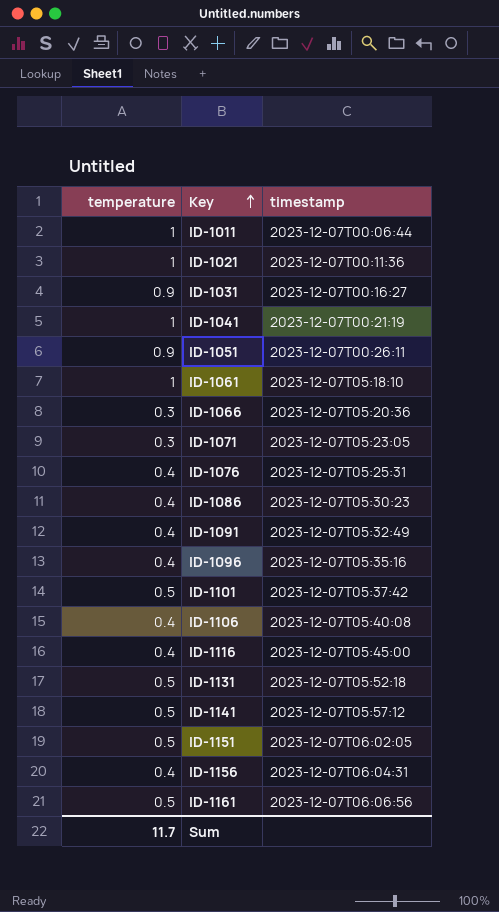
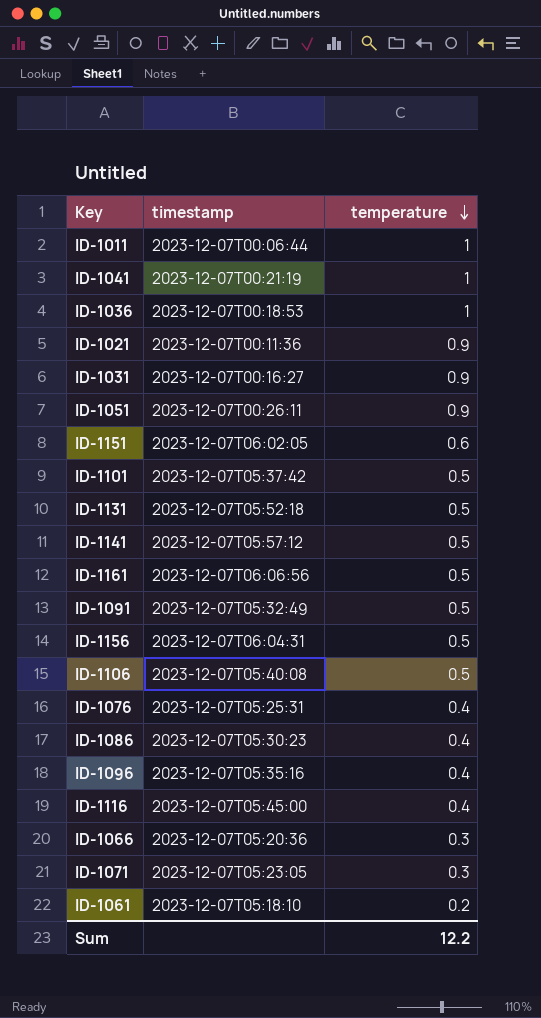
row order: Key ascending -> temperature descending
column temperature | position: 1 -> 3
row ID-1036: none -> 2023-12-07T00:18:53 | 1
ID-1021 | temperature: 1 -> 0.9
ID-1151 | temperature: 0.5 -> 0.6
ID-1091 | temperature: 0.4 -> 0.5
ID-1156 | temperature: 0.4 -> 0.5
ID-1106 | temperature: 0.4 -> 0.5
ID-1061 | temperature: 1 -> 0.2
Sum | temperature: 11.7 -> 12.2

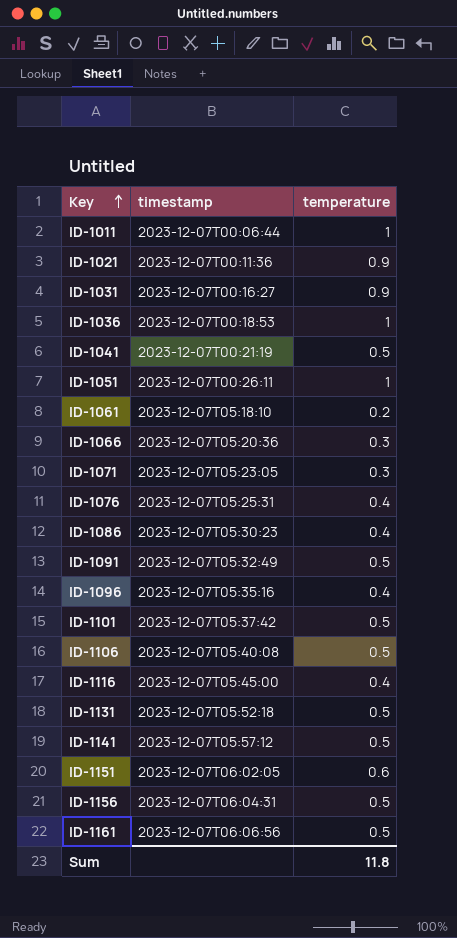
row order: temperature descending -> Key ascending
ID-1041 | temperature: 1 -> 0.5
ID-1051 | temperature: 0.9 -> 1
Sum | temperature: 12.2 -> 11.8

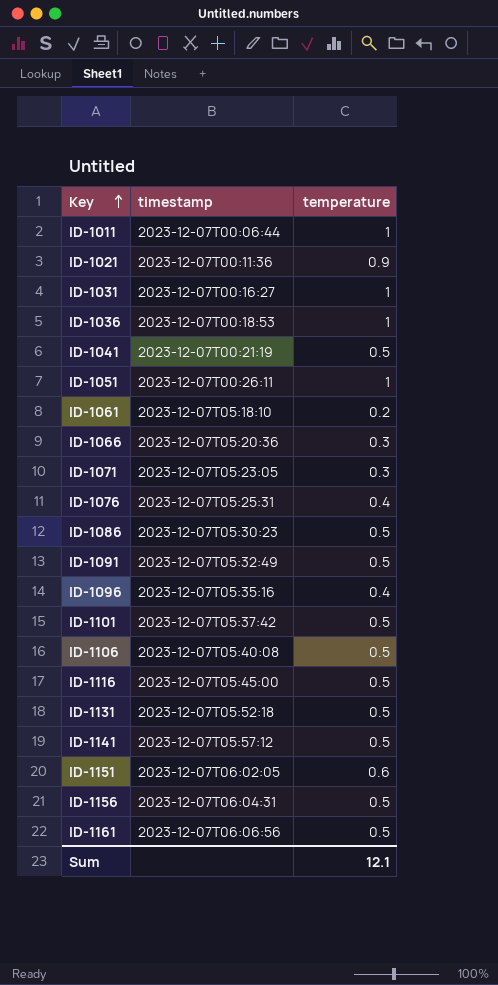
ID-1031 | temperature: 0.9 -> 1
ID-1086 | temperature: 0.4 -> 0.5
ID-1116 | temperature: 0.4 -> 0.5
Sum | temperature: 11.8 -> 12.1

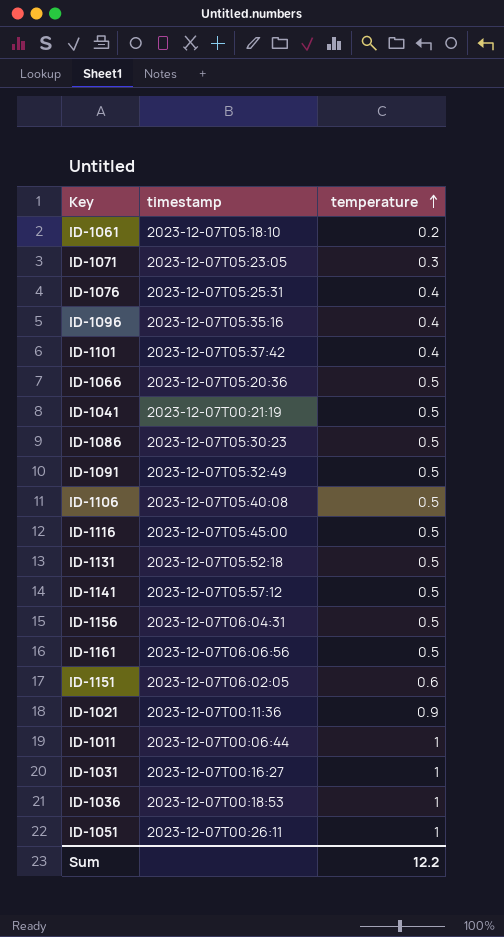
row order: Key ascending -> temperature ascending
ID-1101 | temperature: 0.5 -> 0.4
ID-1066 | temperature: 0.3 -> 0.5
Sum | temperature: 12.1 -> 12.2

